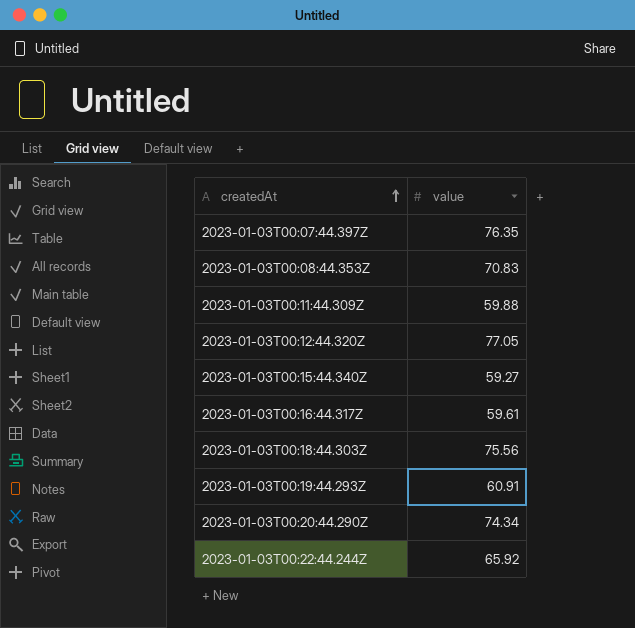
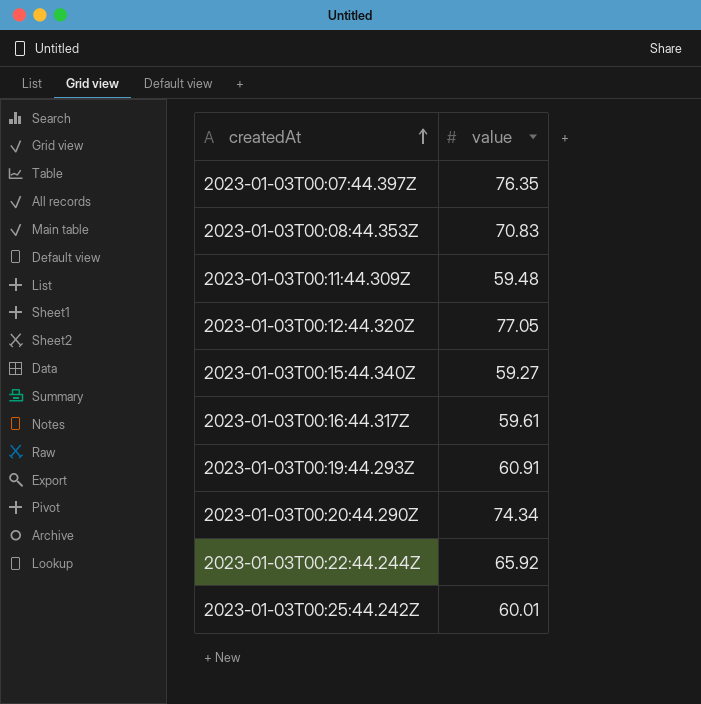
row 2023-01-03T00:18:44.303Z: 75.56 -> none
2023-01-03T00:11:44.309Z | value: 59.88 -> 59.48
row 2023-01-03T00:25:44.242Z: none -> 60.01

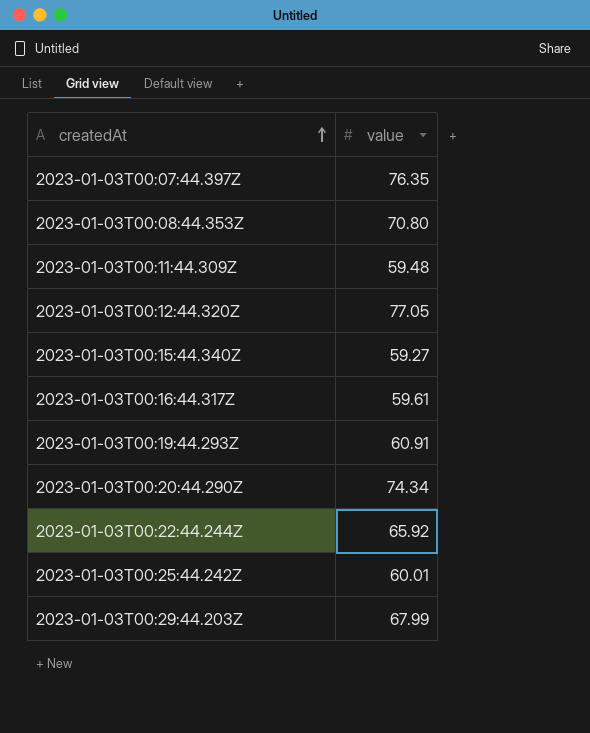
2023-01-03T00:08:44.353Z | value: 70.83 -> 70.80
row 2023-01-03T00:29:44.203Z: none -> 67.99

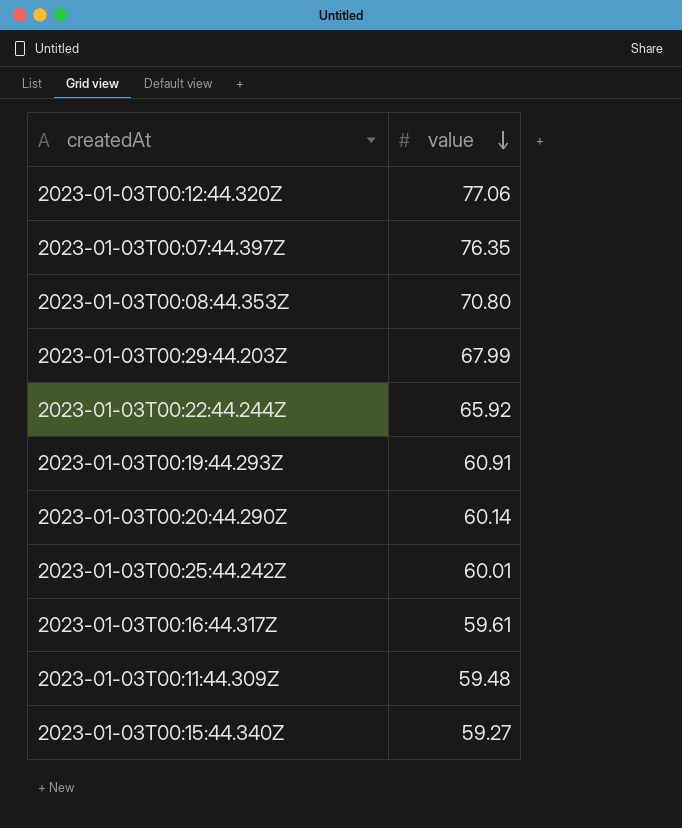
row order: createdAt ascending -> value descending
2023-01-03T00:12:44.320Z | value: 77.05 -> 77.06
2023-01-03T00:20:44.290Z | value: 74.34 -> 60.14

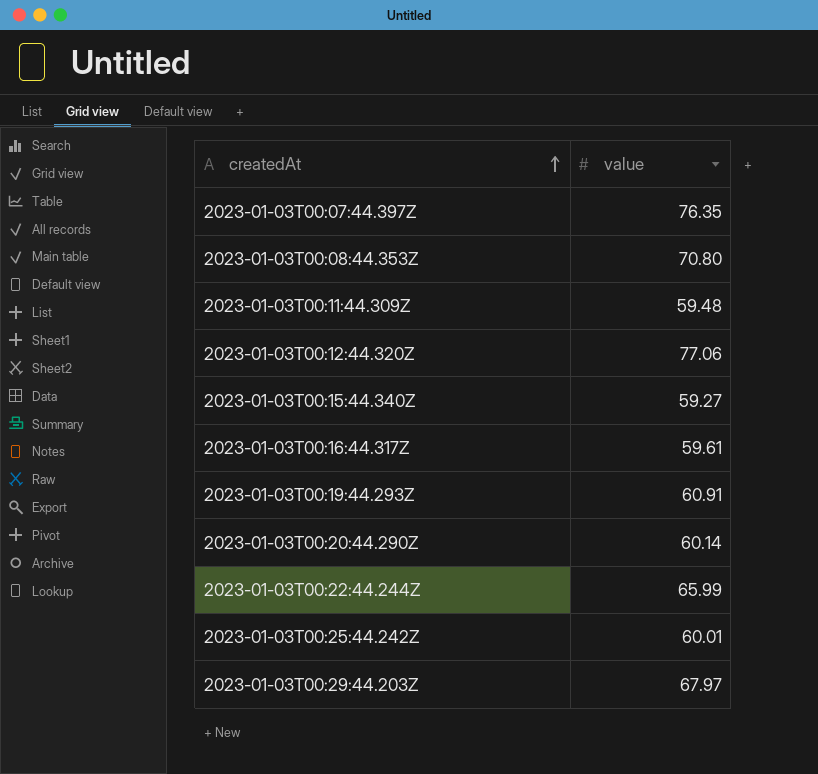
row order: value descending -> createdAt ascending
2023-01-03T00:22:44.244Z | value: 65.92 -> 65.99
2023-01-03T00:29:44.203Z | value: 67.99 -> 67.97

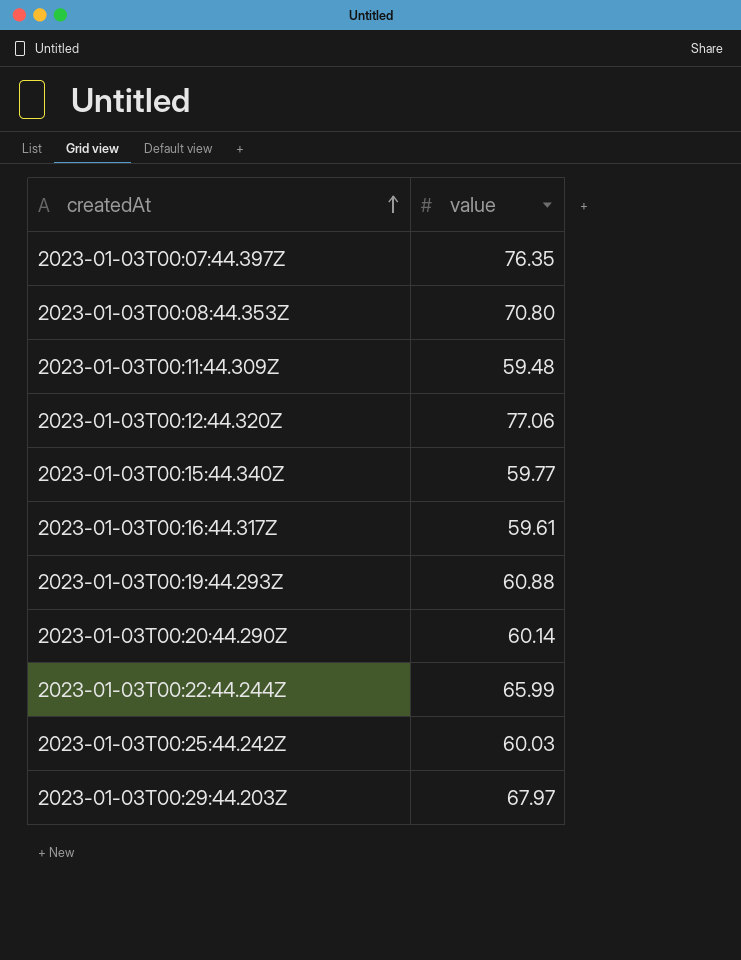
2023-01-03T00:15:44.340Z | value: 59.27 -> 59.77
2023-01-03T00:19:44.293Z | value: 60.91 -> 60.88
2023-01-03T00:25:44.242Z | value: 60.01 -> 60.03

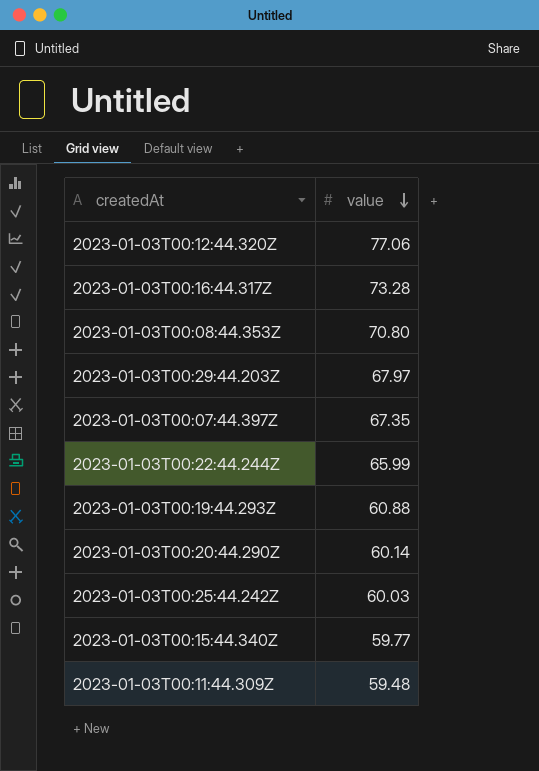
row order: createdAt ascending -> value descending
2023-01-03T00:16:44.317Z | value: 59.61 -> 73.28
2023-01-03T00:07:44.397Z | value: 76.35 -> 67.35

